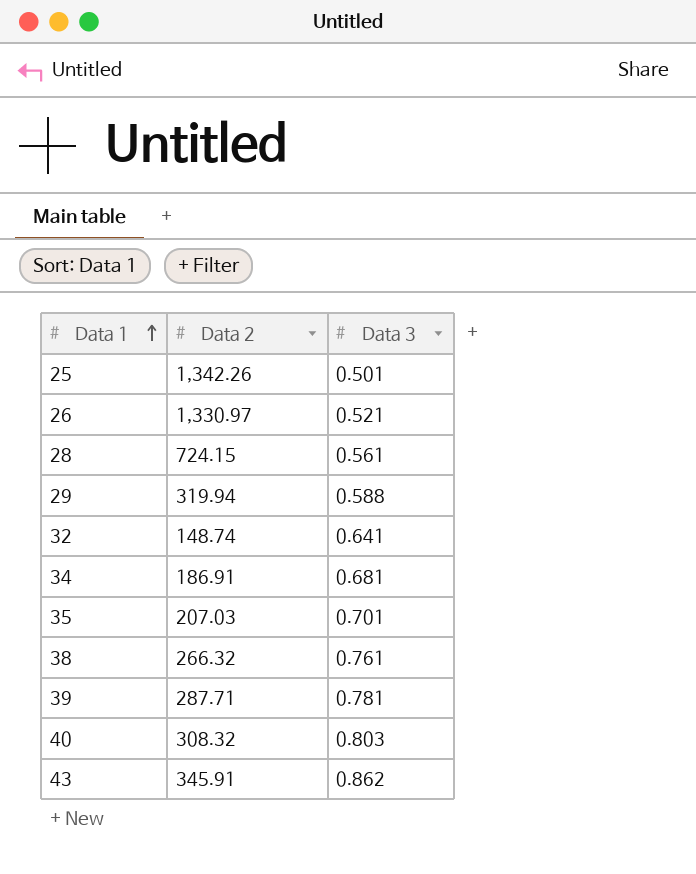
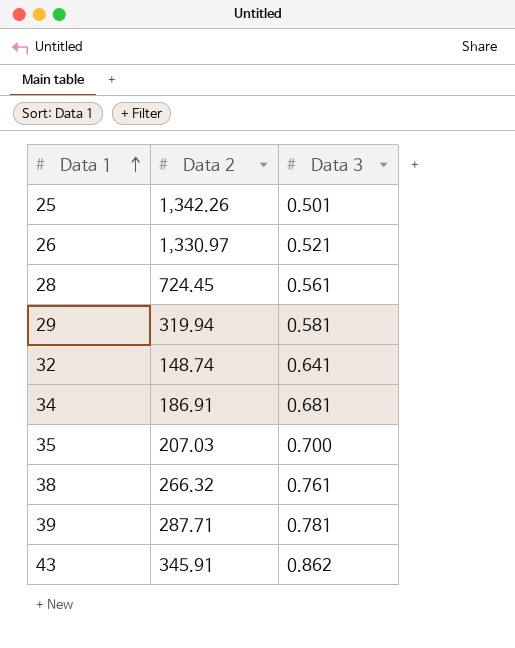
row 40: 308.32 | 0.803 -> none
28 | Data 2: 724.15 -> 724.45
29 | Data 3: 0.588 -> 0.581
35 | Data 3: 0.701 -> 0.700

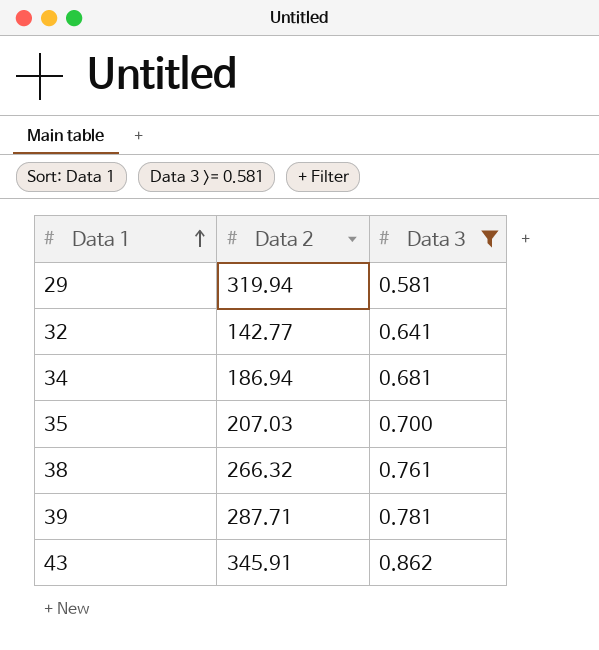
filter: none -> Data 3 >= 0.581
32 | Data 2: 148.74 -> 142.77
34 | Data 2: 186.91 -> 186.94

